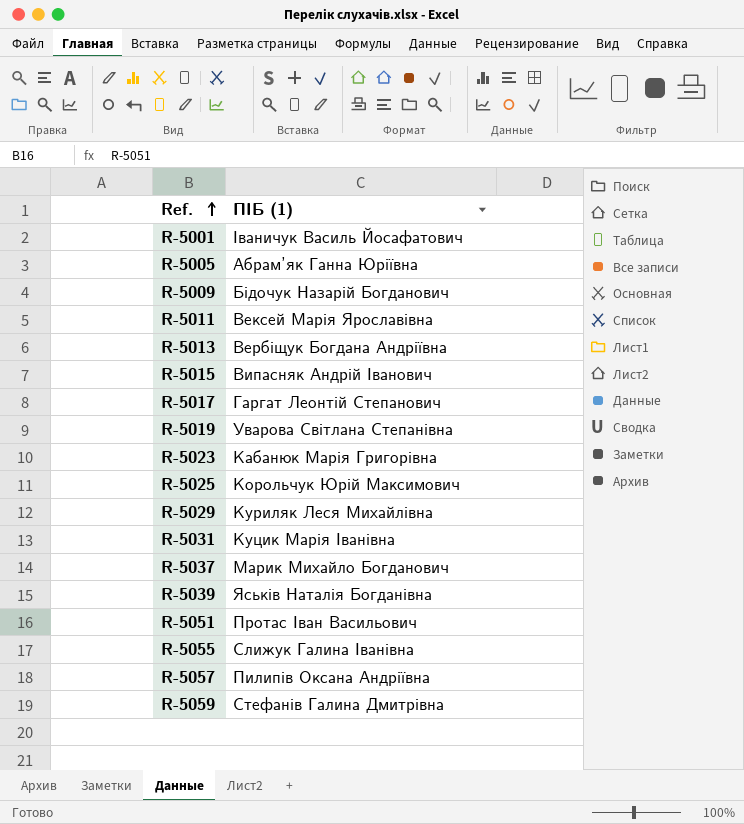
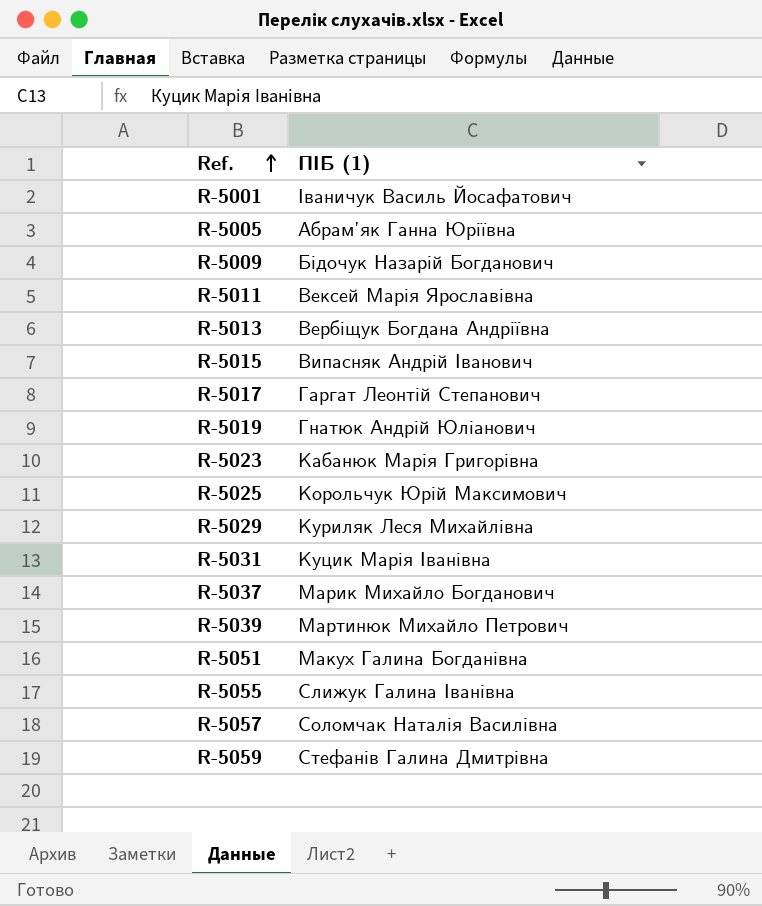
R-5019 | ПІБ (1): Уварова Світлана Степанівна -> Гнатюк Андрій Юліанович
R-5039 | ПІБ (1): Яськів Наталія Богданівна -> Мартинюк Михайло Петрович
R-5051 | ПІБ (1): Протас Іван Васильович -> Макух Галина Богданівна
R-5057 | ПІБ (1): Пилипів Оксана Андріївна -> Соломчак Наталія Василівна

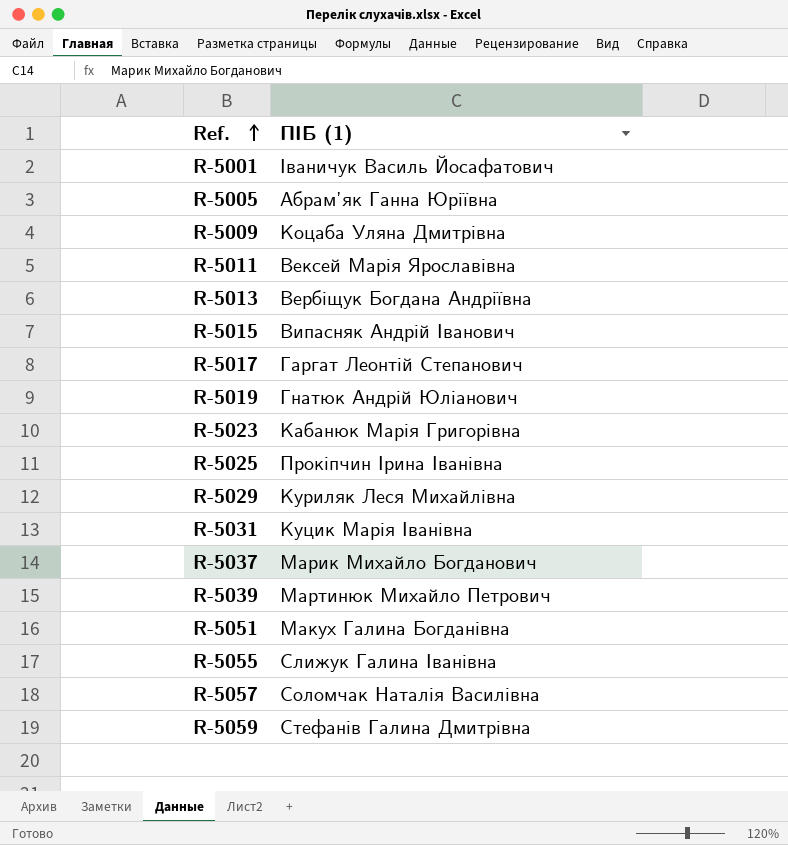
R-5009 | ПІБ (1): Бідочук Назарій Богданович -> Коцаба Уляна Дмитрівна
R-5025 | ПІБ (1): Корольчук Юрій Максимович -> Прокіпчин Ірина Іванівна

